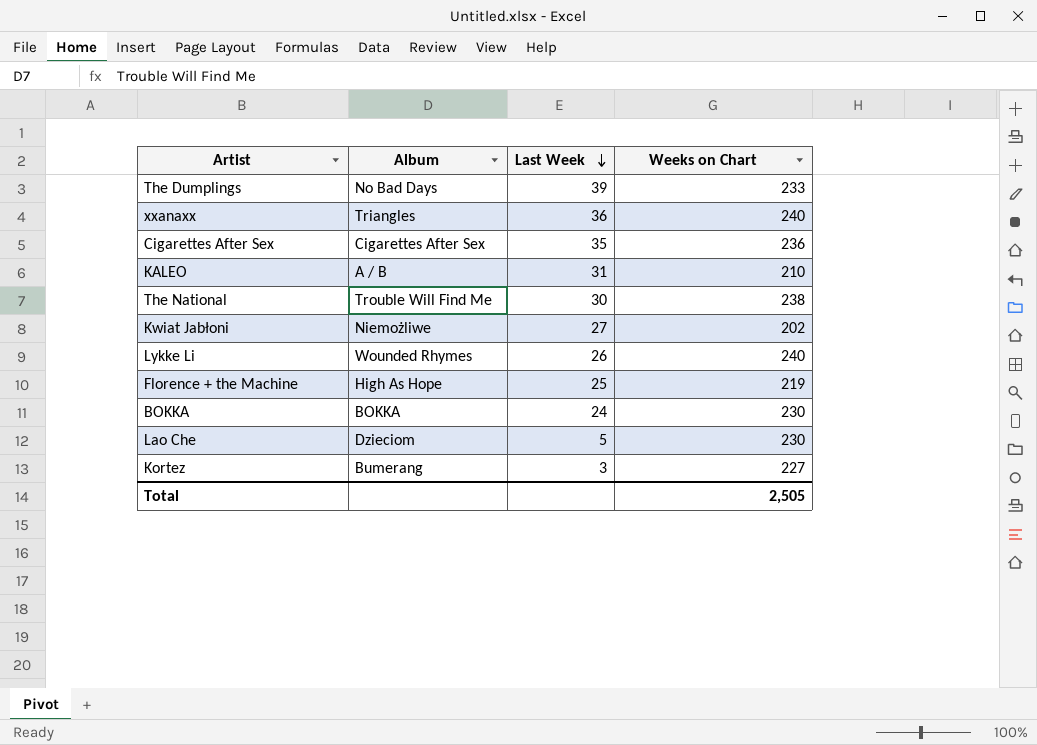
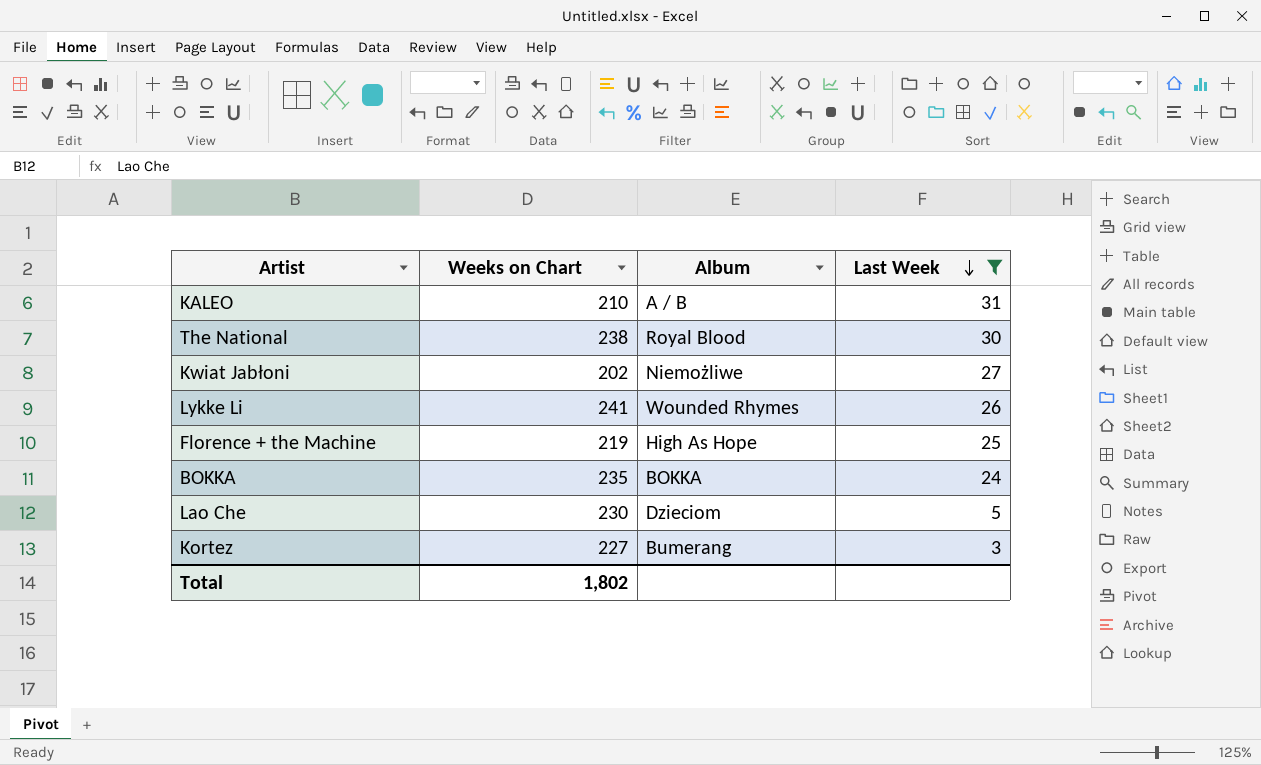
filter: none -> Last Week <= 31
column Weeks on Chart | position: 4 -> 2
The National | Album: Trouble Will Find Me -> Royal Blood
Lykke Li | Weeks on Chart: 240 -> 241
BOKKA | Weeks on Chart: 230 -> 235
Total | Weeks on Chart: 2,505 -> 1,802

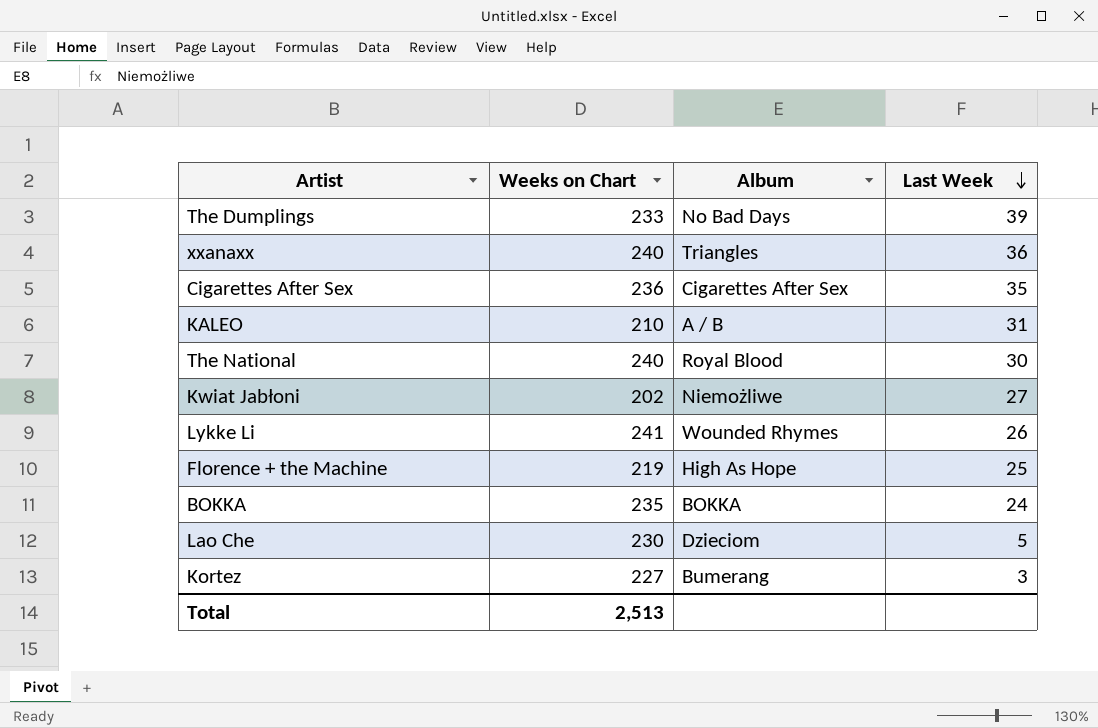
filter: Last Week <= 31 -> none
The National | Weeks on Chart: 238 -> 240
Total | Weeks on Chart: 1,802 -> 2,513

